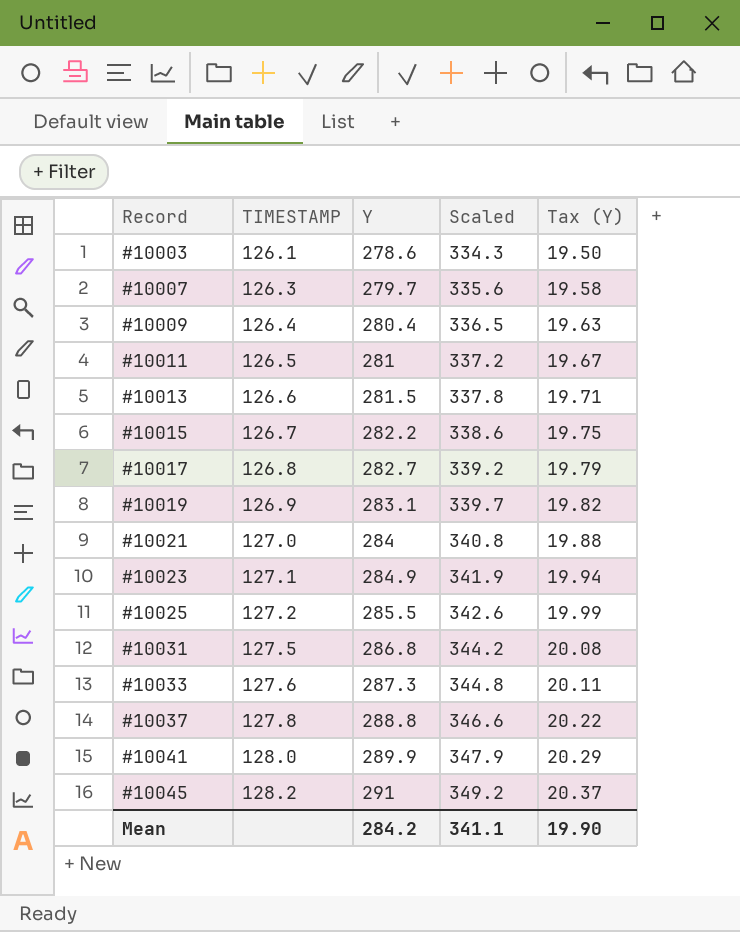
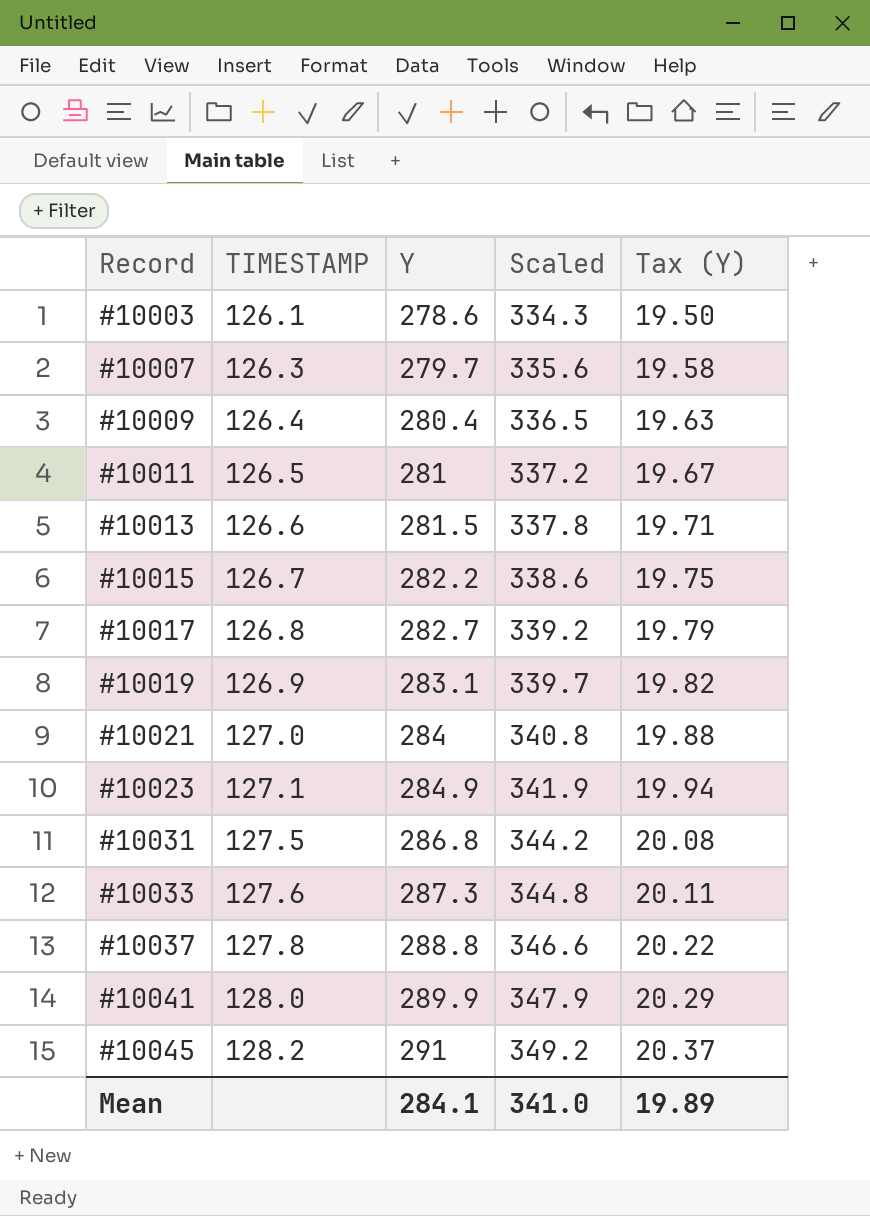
row #10025: 127.2 | 285.5 | 342.6 | 19.99 -> none
Mean | Y: 284.2 -> 284.1
Mean | Scaled: 341.1 -> 341.0
Mean | Tax (Y): 19.90 -> 19.89

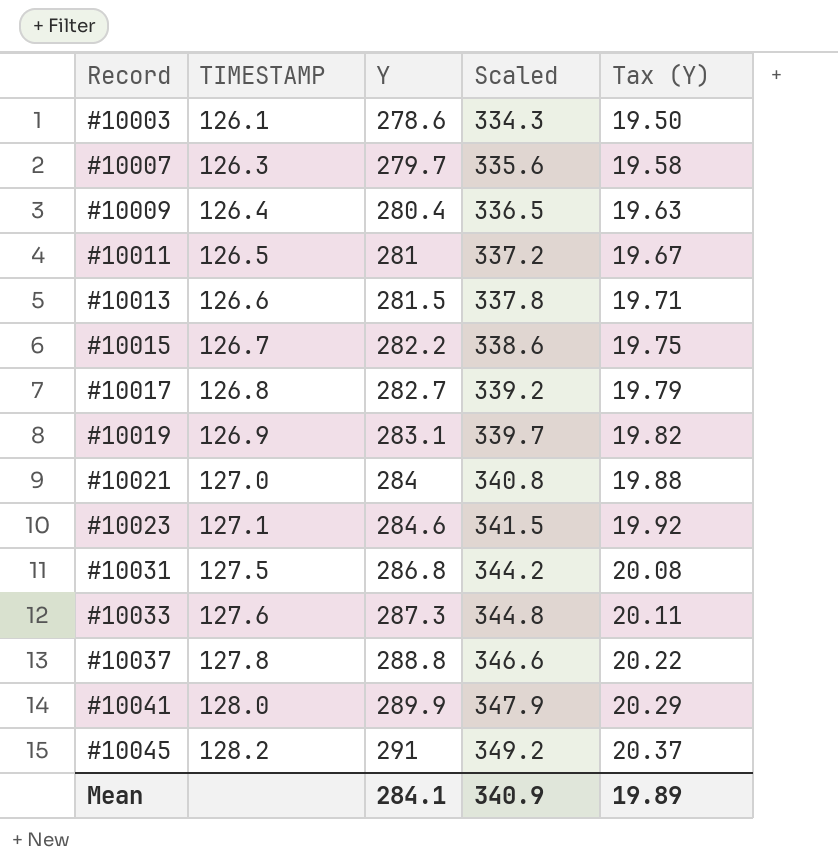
#10023 | Y: 284.9 -> 284.6
#10023 | Scaled: 341.9 -> 341.5
#10023 | Tax (Y): 19.94 -> 19.92
Mean | Scaled: 341.0 -> 340.9

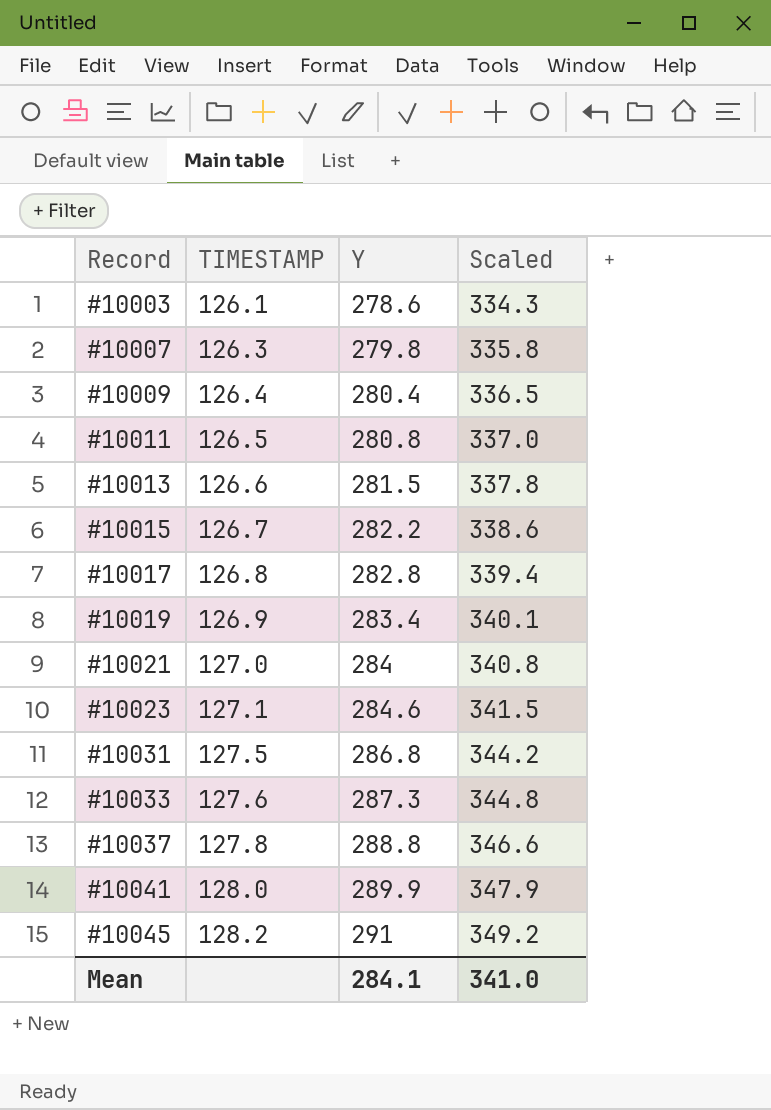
column Tax (Y) | formula: [Y] * 0.07 -> none
#10007 | Y: 279.7 -> 279.8
#10007 | Scaled: 335.6 -> 335.8
#10011 | Y: 281 -> 280.8
#10011 | Scaled: 337.2 -> 337.0
#10017 | Y: 282.7 -> 282.8
#10017 | Scaled: 339.2 -> 339.4
#10019 | Y: 283.1 -> 283.4
#10019 | Scaled: 339.7 -> 340.1
Mean | Scaled: 340.9 -> 341.0

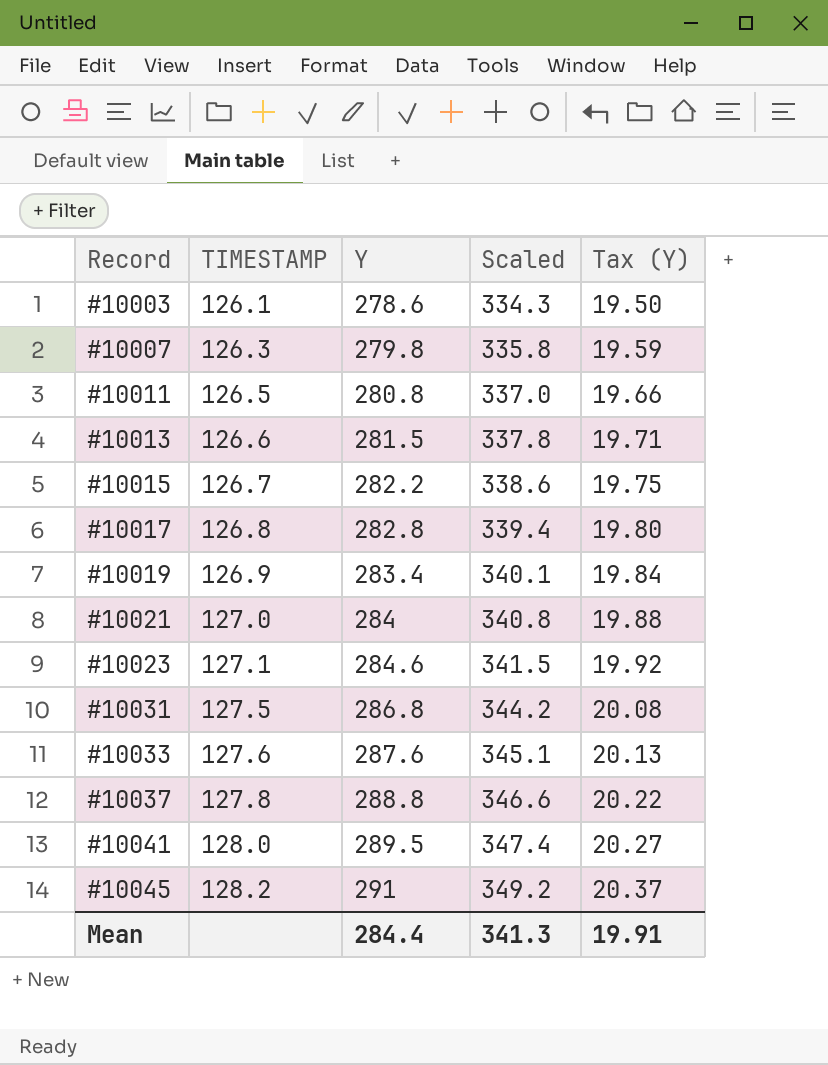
column Tax (Y) | formula: none -> [Y] * 0.07
row #10009: 126.4 | 280.4 | 336.5 -> none
#10033 | Y: 287.3 -> 287.6
#10033 | Scaled: 344.8 -> 345.1
#10041 | Y: 289.9 -> 289.5
#10041 | Scaled: 347.9 -> 347.4
Mean | Y: 284.1 -> 284.4
Mean | Scaled: 341.0 -> 341.3

